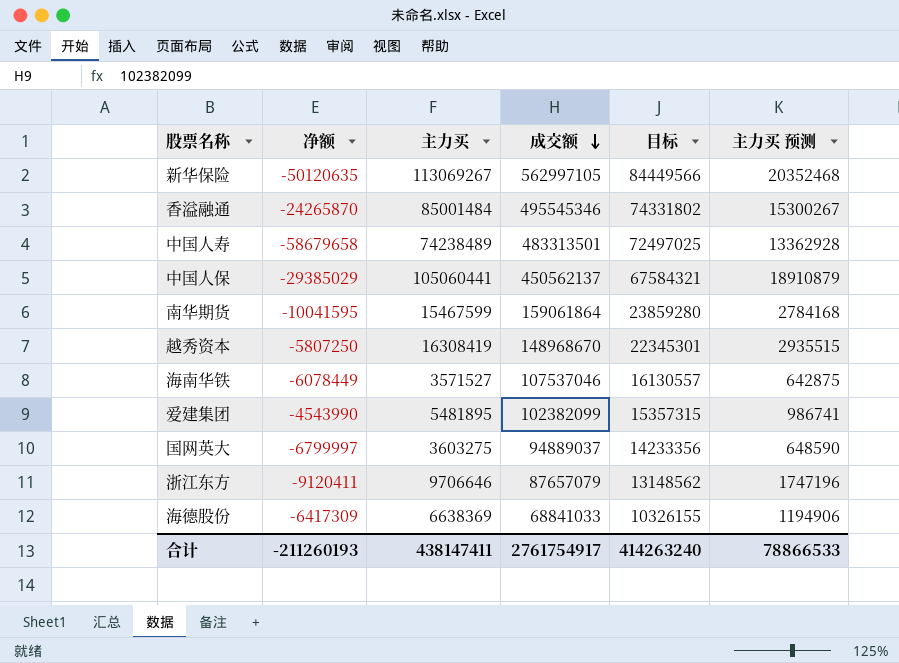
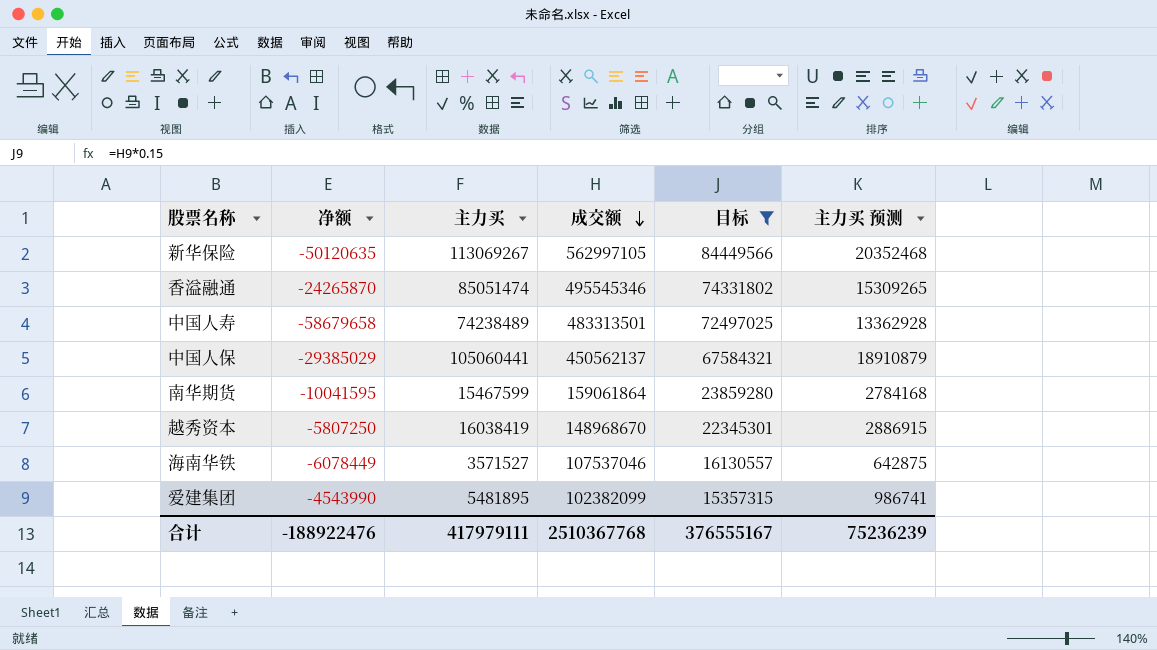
filter: none -> 目标 >= 15357315
香溢融通 | 主力买: 85001484 -> 85051474
香溢融通 | 主力买 预测: 15300267 -> 15309265
越秀资本 | 主力买: 16308419 -> 16038419
越秀资本 | 主力买 预测: 2935515 -> 2886915
合计 | 净额: -211260193 -> -188922476
合计 | 主力买: 438147411 -> 417979111
合计 | 成交额: 2761754917 -> 2510367768
合计 | 目标: 414263240 -> 376555167
合计 | 主力买 预测: 78866533 -> 75236239

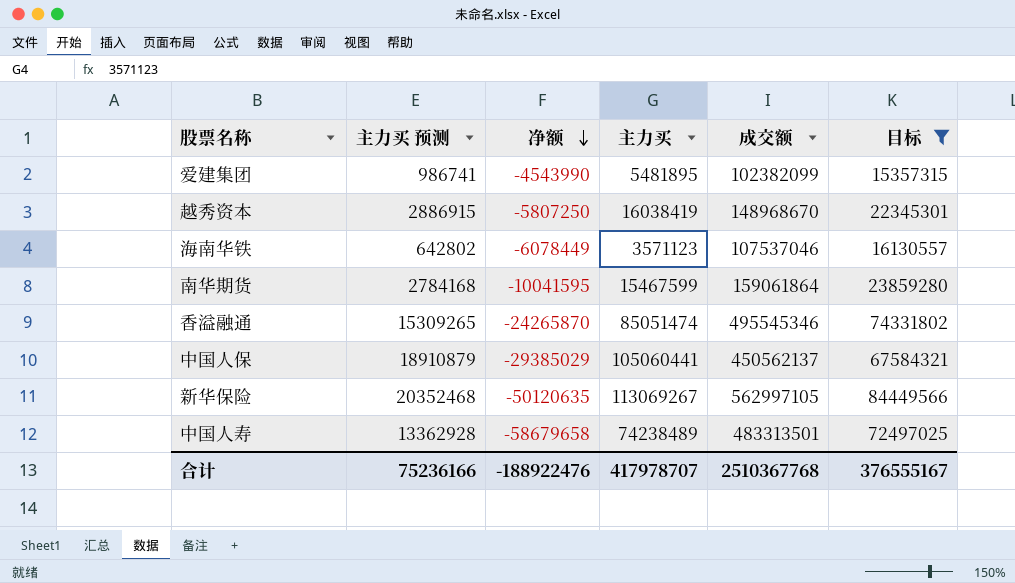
row order: 成交额 descending -> 净额 descending
column 主力买 预测 | position: 6 -> 2
海南华铁 | 主力买 预测: 642875 -> 642802
海南华铁 | 主力买: 3571527 -> 3571123
合计 | 主力买 预测: 75236239 -> 75236166
合计 | 主力买: 417979111 -> 417978707

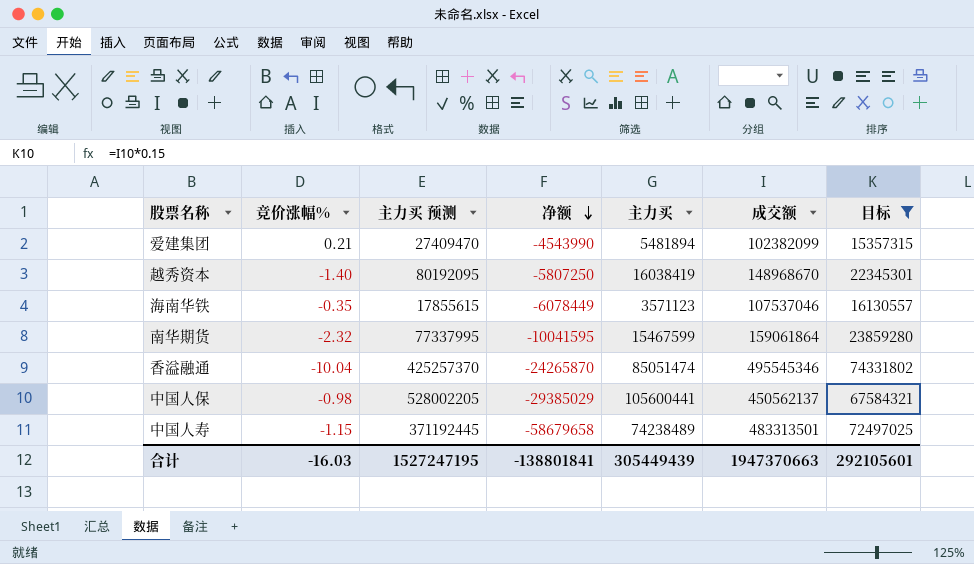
column 竞价涨幅% | position: none -> 2
column 主力买 预测 | formula: [主力买] * 0.18 -> [主力买] * 5
row 新华保险: 20352468 | -50120635 | 113069267 | 562997105 | 84449566 -> none
爱建集团 | 主力买: 5481895 -> 5481894
中国人保 | 主力买: 105060441 -> 105600441
合计 | 主力买 预测: 75236166 -> 1527247195
合计 | 净额: -188922476 -> -138801841
合计 | 主力买: 417978707 -> 305449439
合计 | 成交额: 2510367768 -> 1947370663
合计 | 目标: 376555167 -> 292105601

